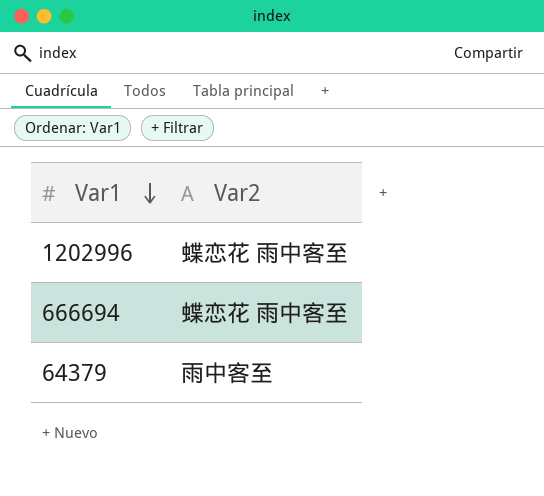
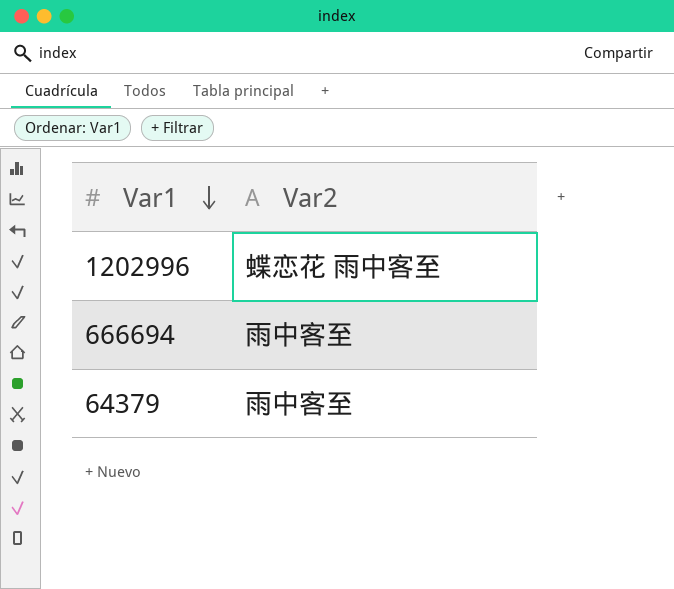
666694 | Var2: 蝶恋花 雨中客至 -> 雨中客至

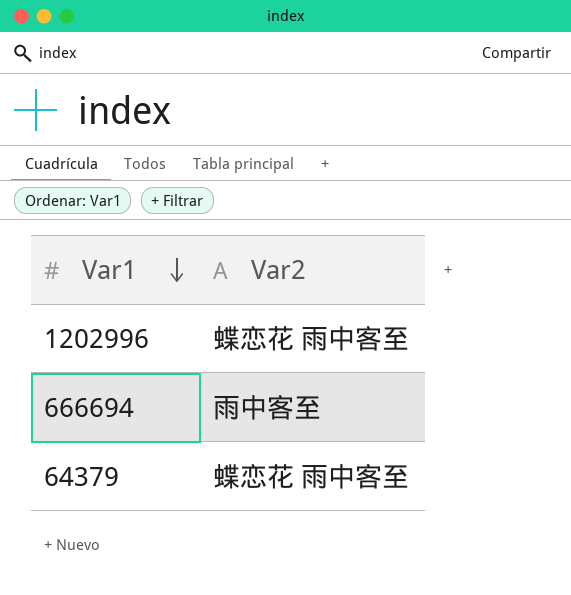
64379 | Var2: 雨中客至 -> 蝶恋花 雨中客至

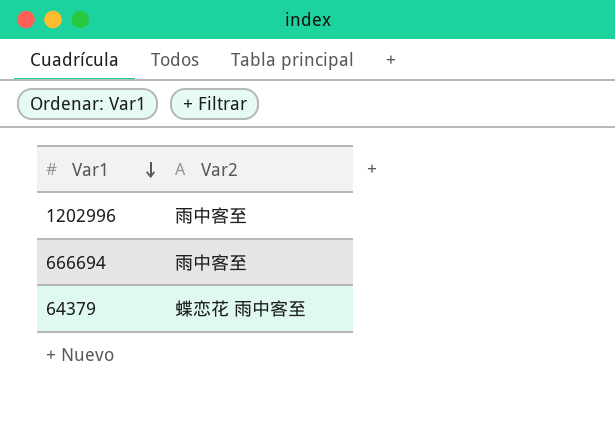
1202996 | Var2: 蝶恋花 雨中客至 -> 雨中客至

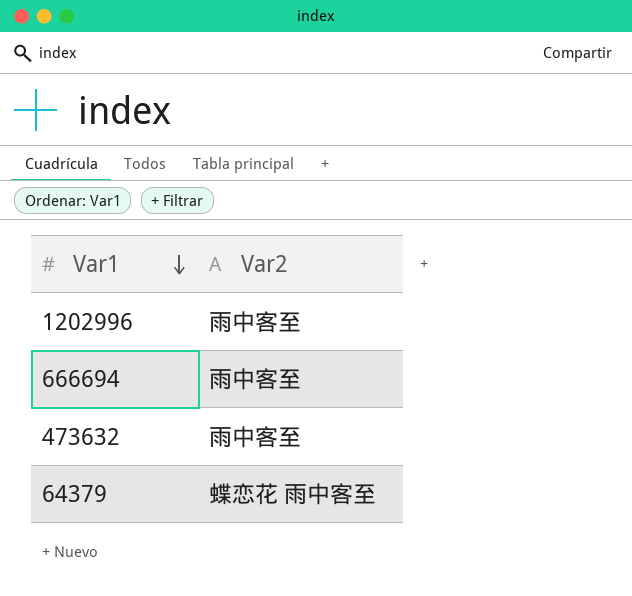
row 473632: none -> 雨中客至

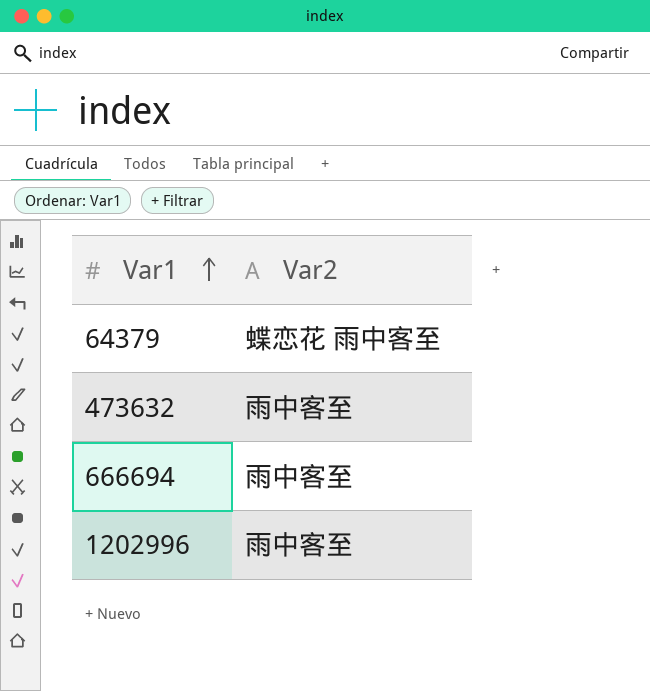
row order: Var1 descending -> Var1 ascending

